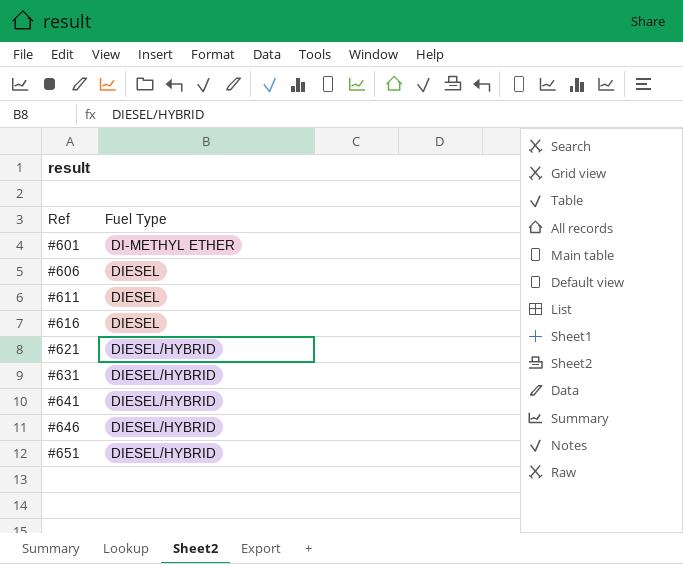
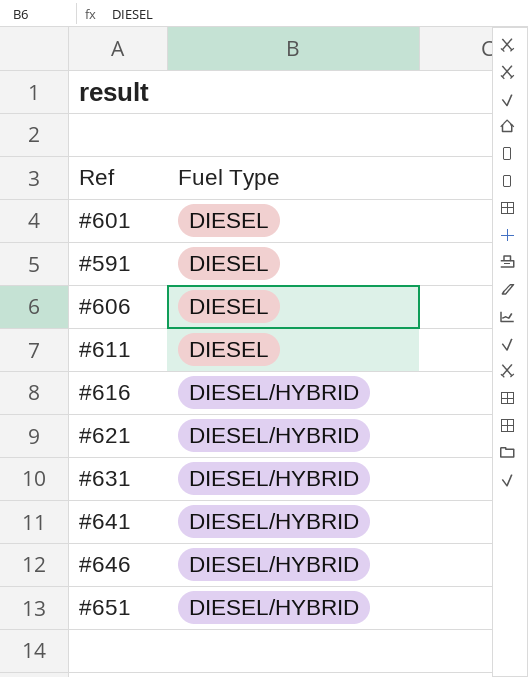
#601 | Fuel Type: DI-METHYL ETHER -> DIESEL
row #591: none -> DIESEL
#616 | Fuel Type: DIESEL -> DIESEL/HYBRID

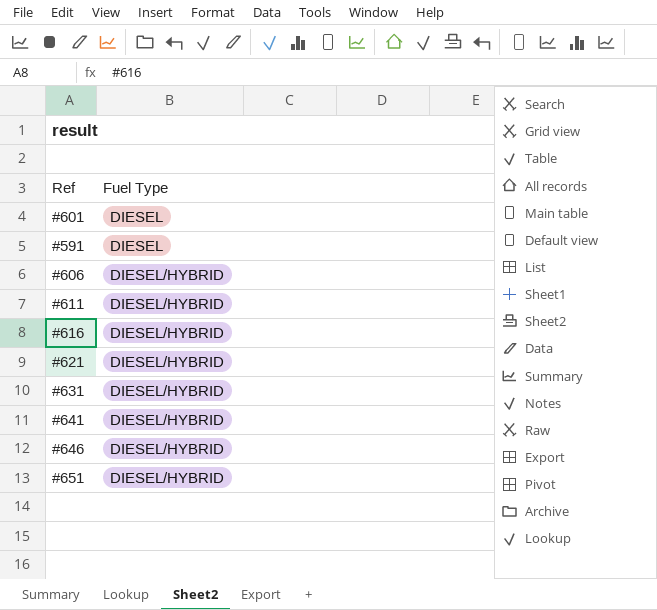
#606 | Fuel Type: DIESEL -> DIESEL/HYBRID
#611 | Fuel Type: DIESEL -> DIESEL/HYBRID

